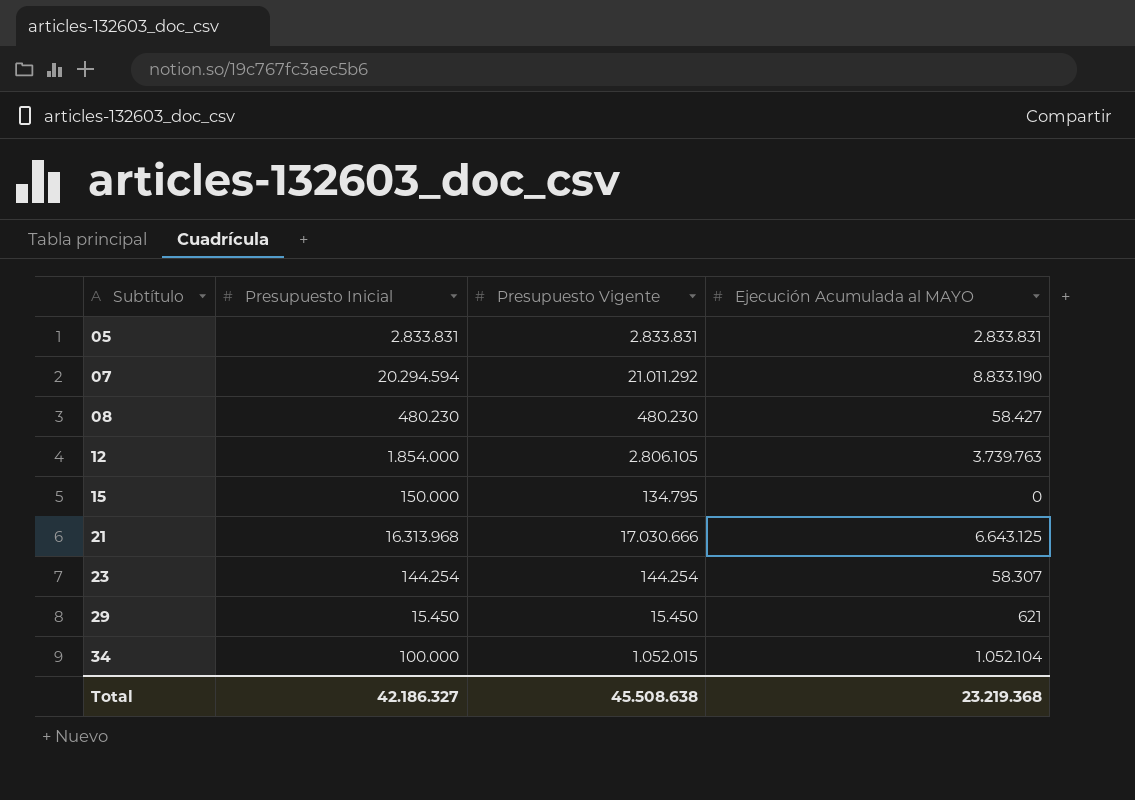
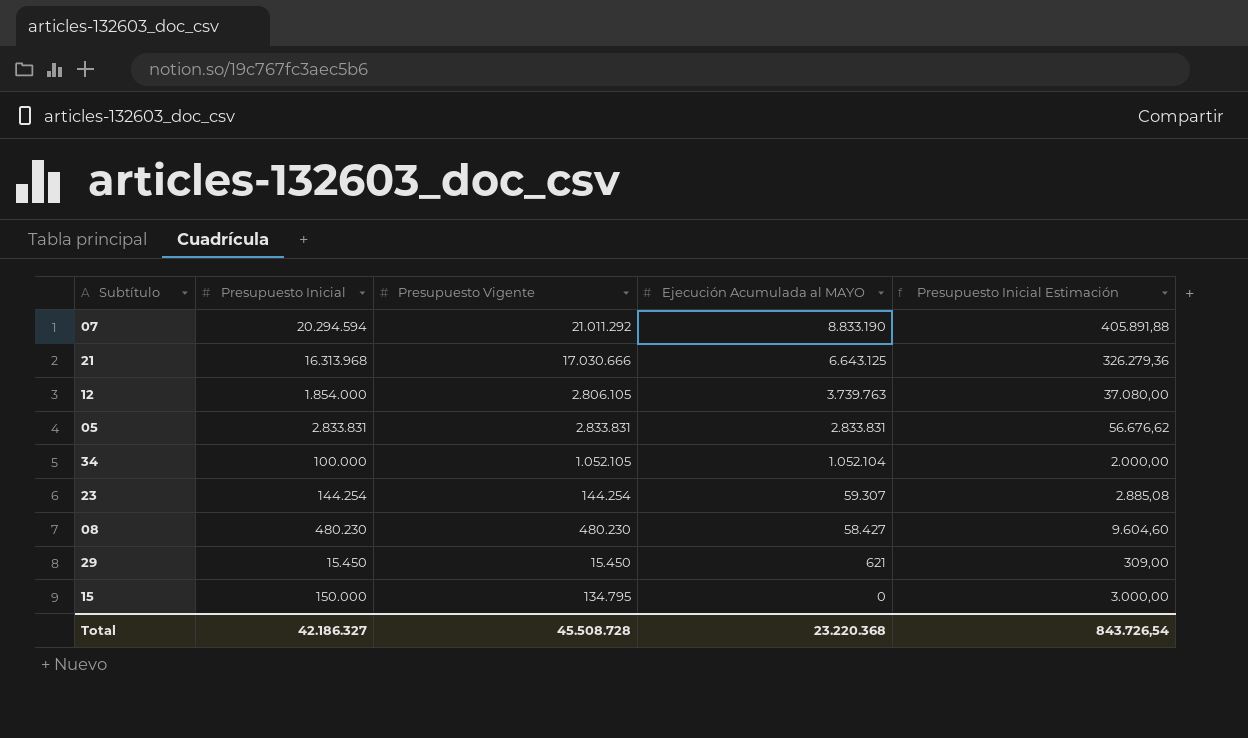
row order: Subtítulo ascending -> Ejecución Acumulada al MAYO descending
column Presupuesto Inicial Estimación | formula: none -> [Presupuesto Inicial] * 0,02
34 | Presupuesto Vigente: 1.052.015 -> 1.052.105
23 | Ejecución Acumulada al MAYO: 58.307 -> 59.307
Total | Presupuesto Vigente: 45.508.638 -> 45.508.728
Total | Ejecución Acumulada al MAYO: 23.219.368 -> 23.220.368

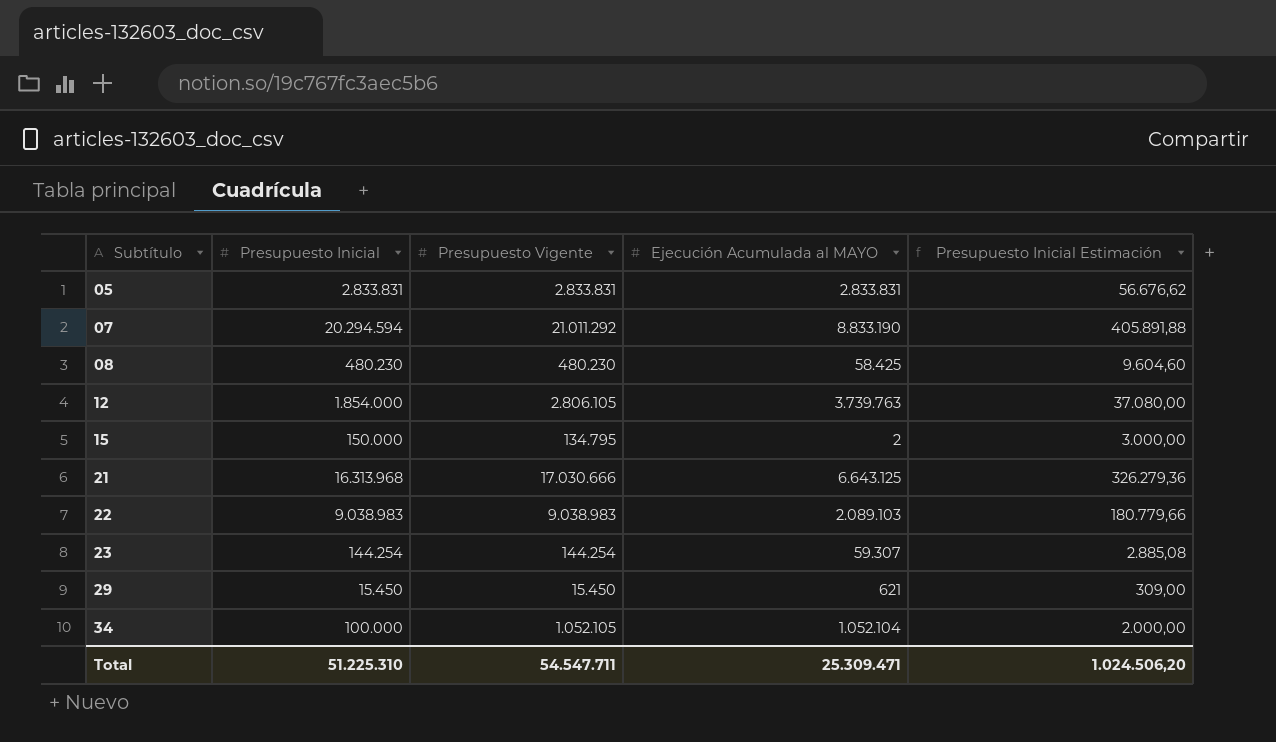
row order: Ejecución Acumulada al MAYO descending -> Subtítulo ascending
08 | Ejecución Acumulada al MAYO: 58.427 -> 58.425
15 | Ejecución Acumulada al MAYO: 0 -> 2
row 22: none -> 9.038.983 | 9.038.983 | 2.089.103 | 180.779,66
Total | Presupuesto Inicial: 42.186.327 -> 51.225.310
Total | Presupuesto Vigente: 45.508.728 -> 54.547.711
Total | Ejecución Acumulada al MAYO: 23.220.368 -> 25.309.471
Total | Presupuesto Inicial Estimación: 843.726,54 -> 1.024.506,20

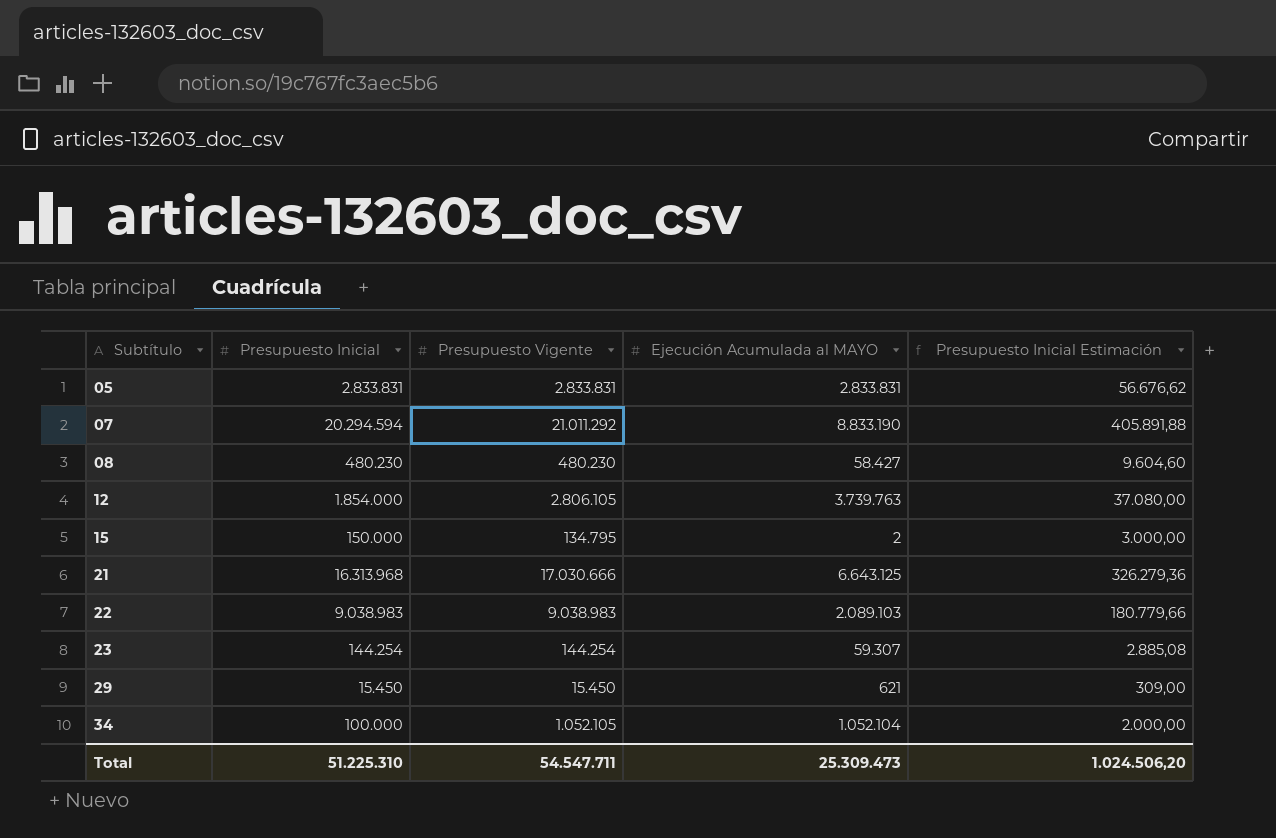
08 | Ejecución Acumulada al MAYO: 58.425 -> 58.427
Total | Ejecución Acumulada al MAYO: 25.309.471 -> 25.309.473

